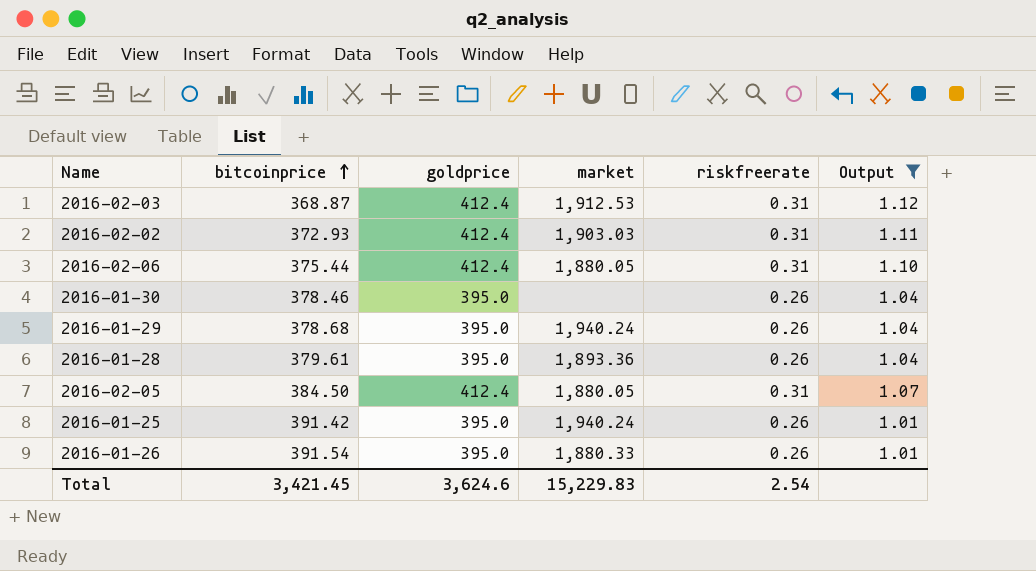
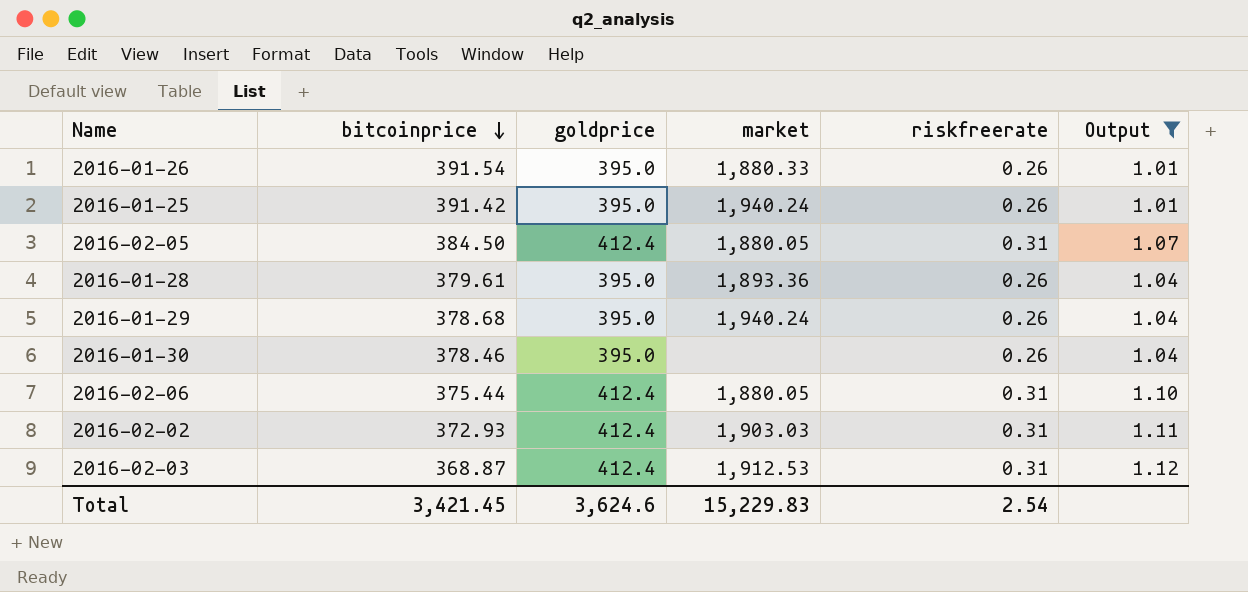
row order: bitcoinprice ascending -> bitcoinprice descending

